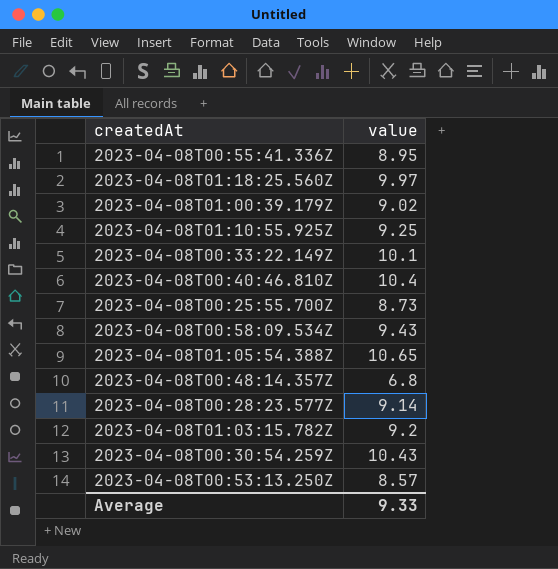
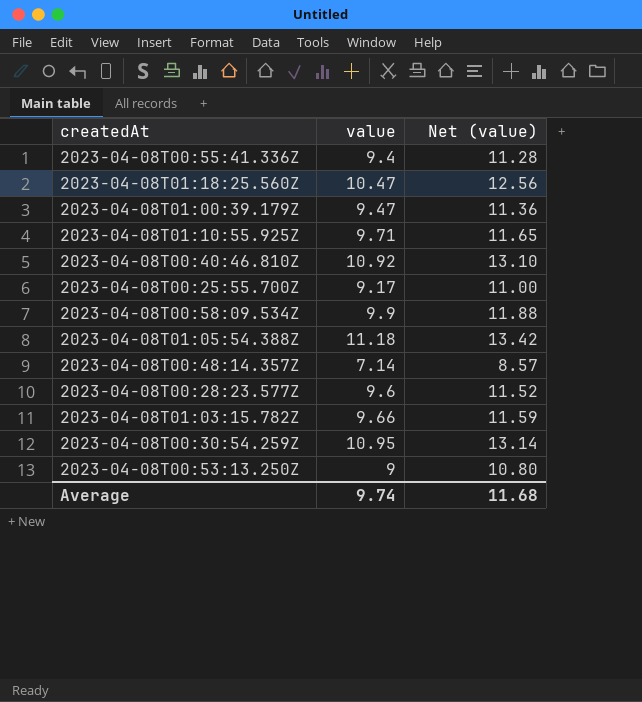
column Net (value) | formula: none -> [value] * 1.2
row 2023-04-08T00:33:22.149Z: 10.1 -> none
2023-04-08T00:55:41.336Z | value: 8.95 -> 9.4
2023-04-08T01:18:25.560Z | value: 9.97 -> 10.47
2023-04-08T01:00:39.179Z | value: 9.02 -> 9.47
2023-04-08T01:10:55.925Z | value: 9.25 -> 9.71
2023-04-08T00:40:46.810Z | value: 10.4 -> 10.92
2023-04-08T00:25:55.700Z | value: 8.73 -> 9.17
2023-04-08T00:58:09.534Z | value: 9.43 -> 9.9
2023-04-08T01:05:54.388Z | value: 10.65 -> 11.18
2023-04-08T00:48:14.357Z | value: 6.8 -> 7.14
2023-04-08T00:28:23.577Z | value: 9.14 -> 9.6
2023-04-08T01:03:15.782Z | value: 9.2 -> 9.66
2023-04-08T00:30:54.259Z | value: 10.43 -> 10.95
2023-04-08T00:53:13.250Z | value: 8.57 -> 9
Average | value: 9.33 -> 9.74

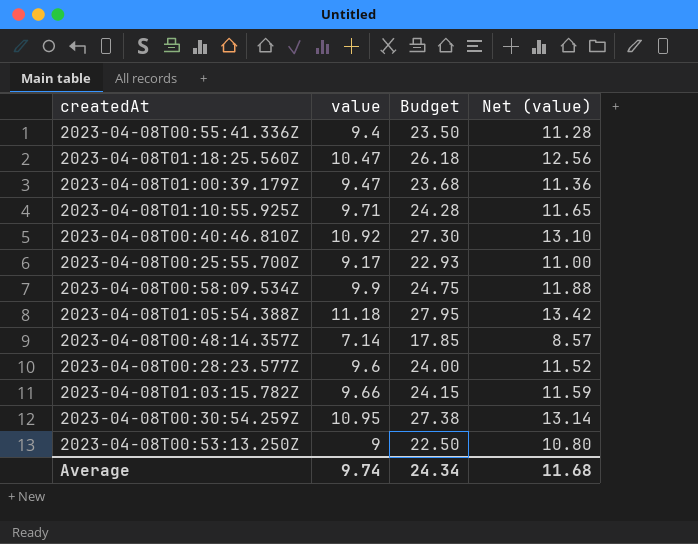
column Budget | formula: none -> [value] * 2.5

